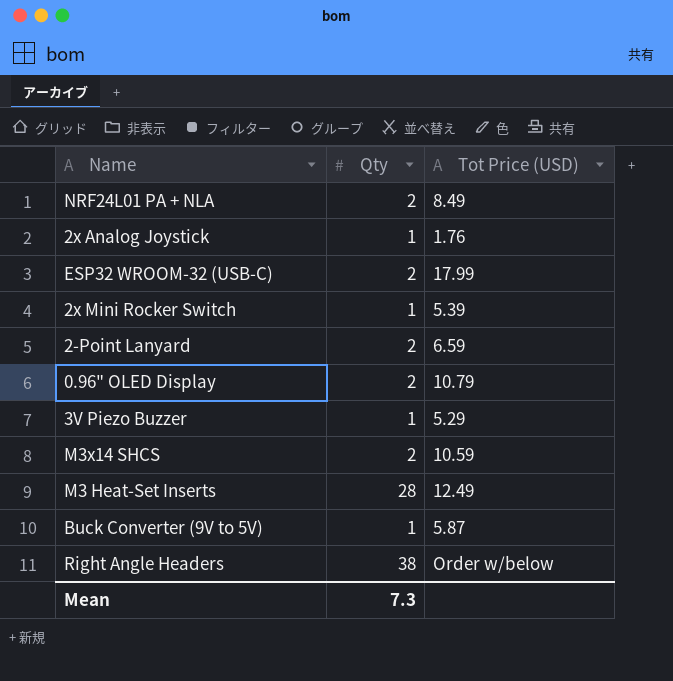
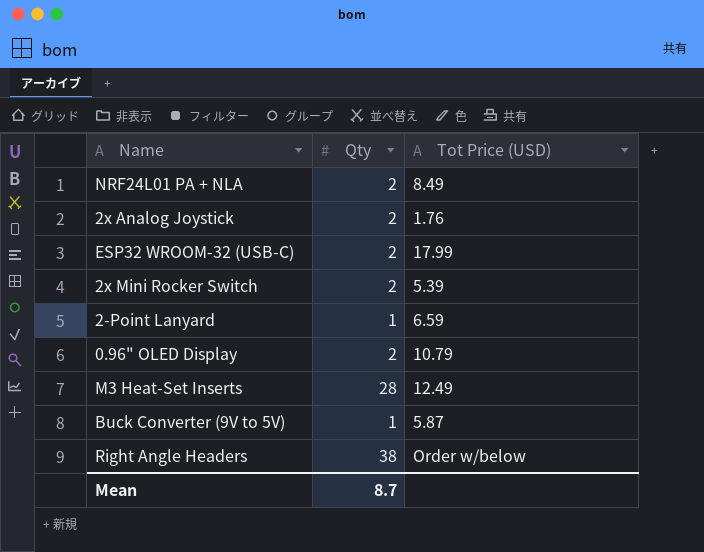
row 3V Piezo Buzzer: 1 | 5.29 -> none
row M3x14 SHCS: 2 | 10.59 -> none
2x Analog Joystick | Qty: 1 -> 2
2x Mini Rocker Switch | Qty: 1 -> 2
2-Point Lanyard | Qty: 2 -> 1
Mean | Qty: 7.3 -> 8.7

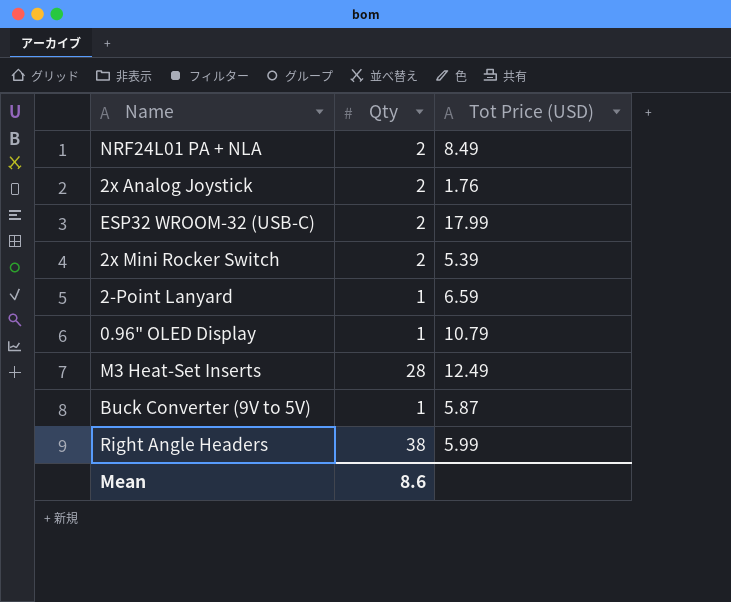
0.96" OLED Display | Qty: 2 -> 1
Right Angle Headers | Tot Price (USD): Order w/below -> 5.99
Mean | Qty: 8.7 -> 8.6

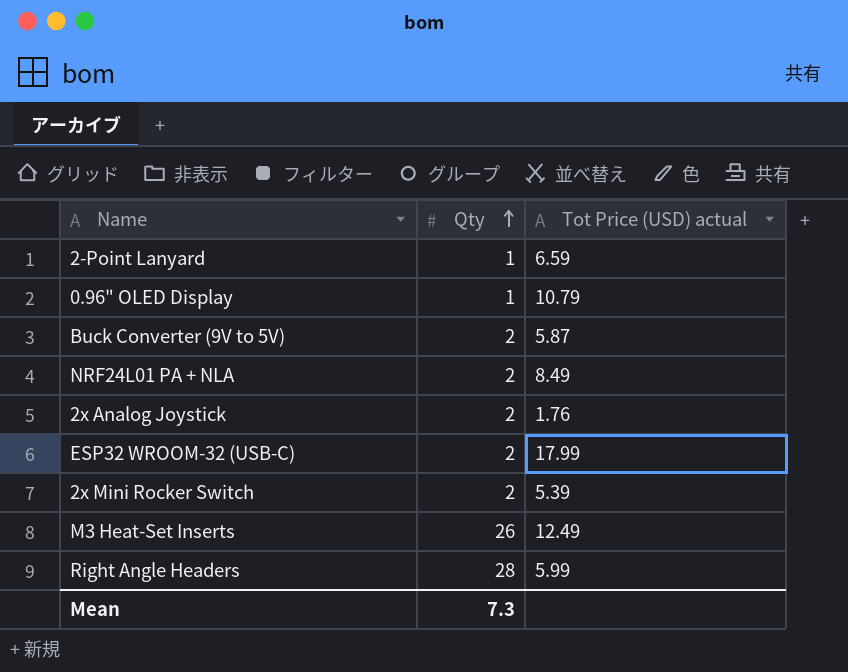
row order: none -> Qty ascending
column name: Tot Price (USD) -> Tot Price (USD) actual
Buck Converter (9V to 5V) | Qty: 1 -> 2
M3 Heat-Set Inserts | Qty: 28 -> 26
Right Angle Headers | Qty: 38 -> 28
Mean | Qty: 8.6 -> 7.3

